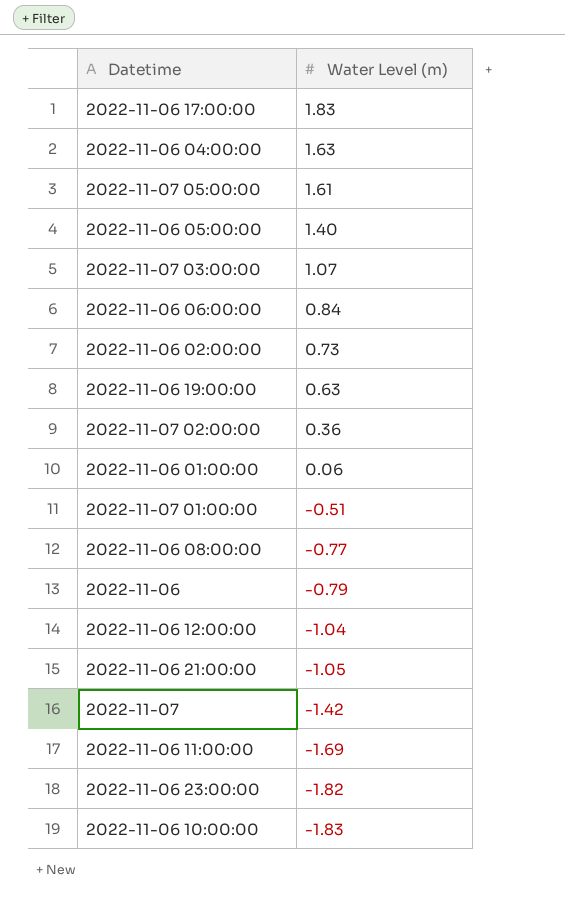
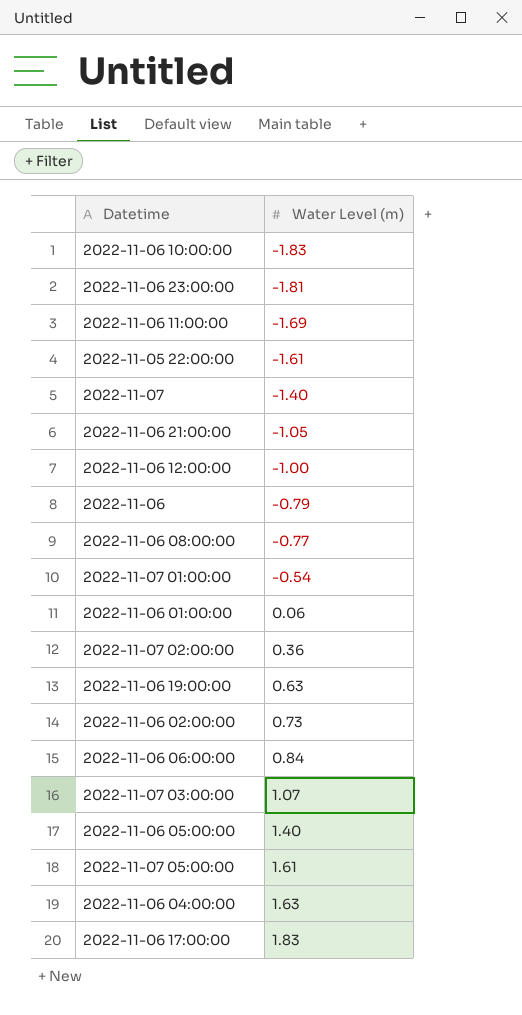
row order: Water Level (m) descending -> Water Level (m) ascending
2022-11-06 23:00:00 | Water Level (m): -1.82 -> -1.81
row 2022-11-05 22:00:00: none -> -1.61
2022-11-07 | Water Level (m): -1.42 -> -1.40
2022-11-06 12:00:00 | Water Level (m): -1.04 -> -1.00
2022-11-07 01:00:00 | Water Level (m): -0.51 -> -0.54

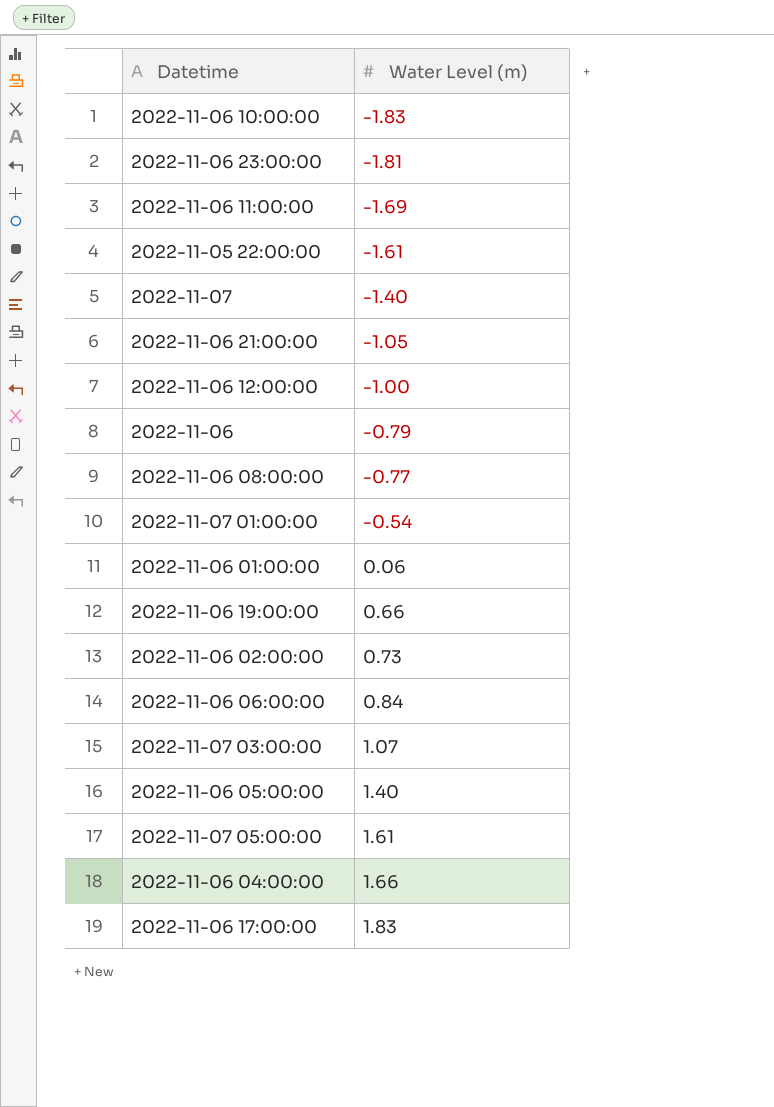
row 2022-11-07 02:00:00: 0.36 -> none
2022-11-06 19:00:00 | Water Level (m): 0.63 -> 0.66
2022-11-06 04:00:00 | Water Level (m): 1.63 -> 1.66

